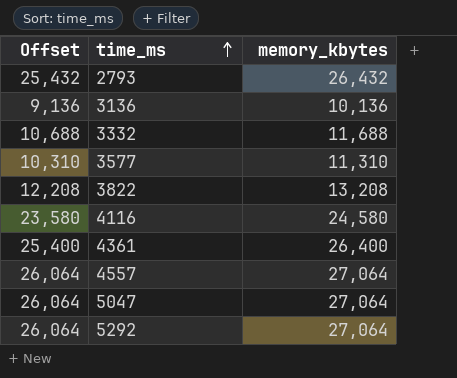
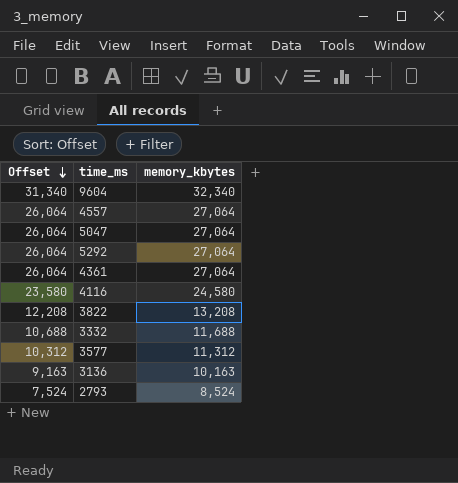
row order: time_ms ascending -> Offset descending
row 9604: none -> 31,340 | 32,340
4361 | Offset: 25,400 -> 26,064
4361 | memory_kbytes: 26,400 -> 27,064
3577 | Offset: 10,310 -> 10,312
3577 | memory_kbytes: 11,310 -> 11,312
3136 | Offset: 9,136 -> 9,163
3136 | memory_kbytes: 10,136 -> 10,163
2793 | Offset: 25,432 -> 7,524
2793 | memory_kbytes: 26,432 -> 8,524

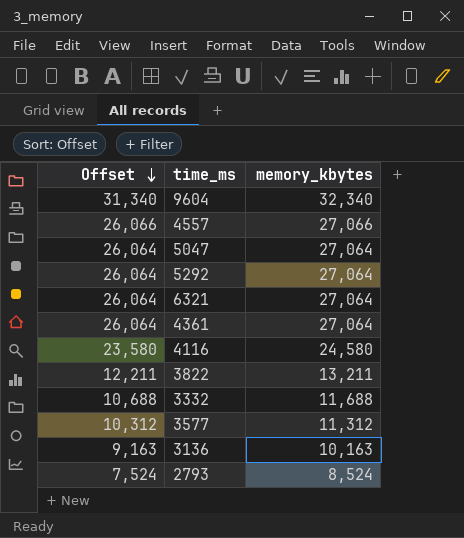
4557 | Offset: 26,064 -> 26,066
4557 | memory_kbytes: 27,064 -> 27,066
row 6321: none -> 26,064 | 27,064
3822 | Offset: 12,208 -> 12,211
3822 | memory_kbytes: 13,208 -> 13,211

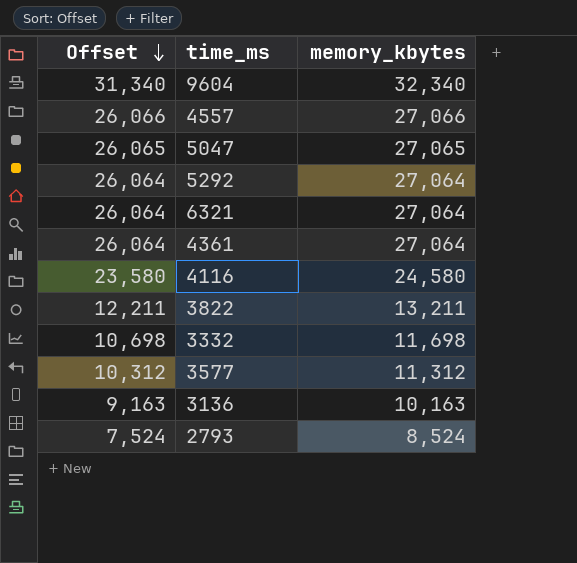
5047 | Offset: 26,064 -> 26,065
5047 | memory_kbytes: 27,064 -> 27,065
3332 | Offset: 10,688 -> 10,698
3332 | memory_kbytes: 11,688 -> 11,698

